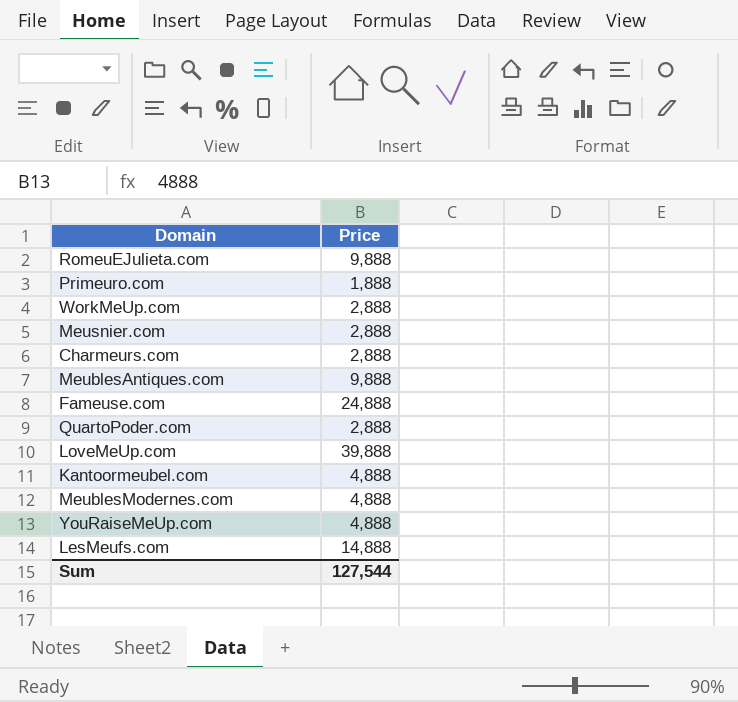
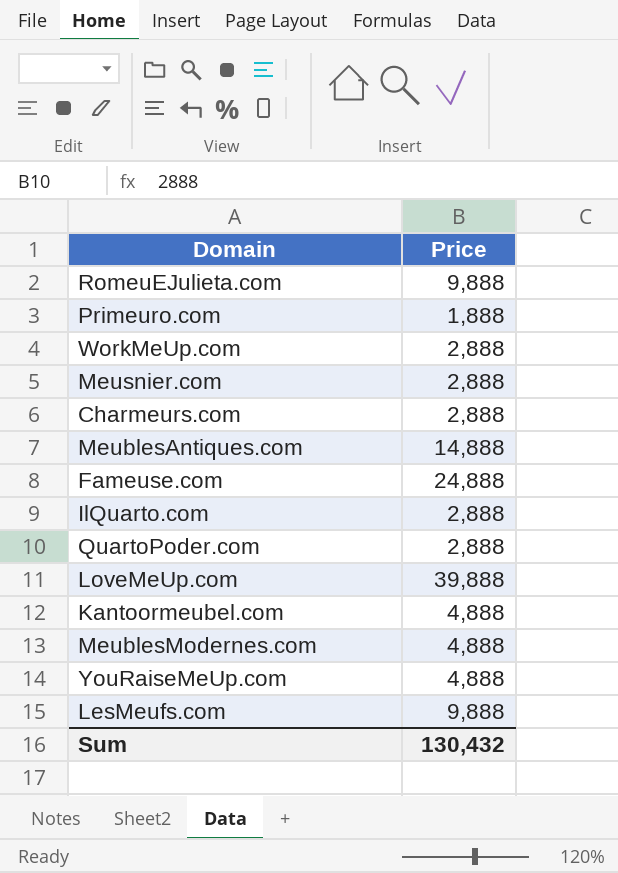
MeublesAntiques.com | Price: 9,888 -> 14,888
row IlQuarto.com: none -> 2,888
LesMeufs.com | Price: 14,888 -> 9,888
Sum | Price: 127,544 -> 130,432

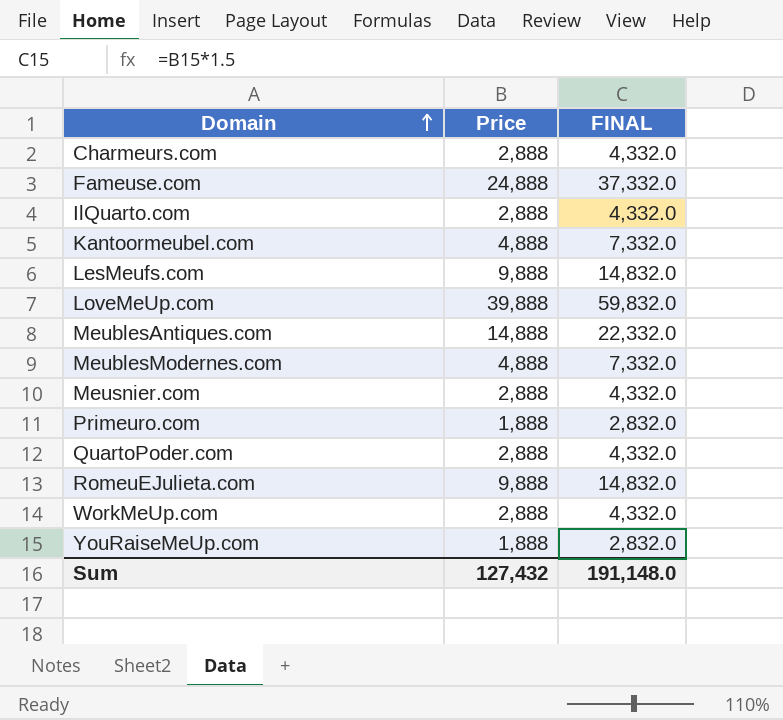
row order: none -> Domain ascending
column FINAL | formula: none -> [Price] * 1.5
YouRaiseMeUp.com | Price: 4,888 -> 1,888
Sum | Price: 130,432 -> 127,432

